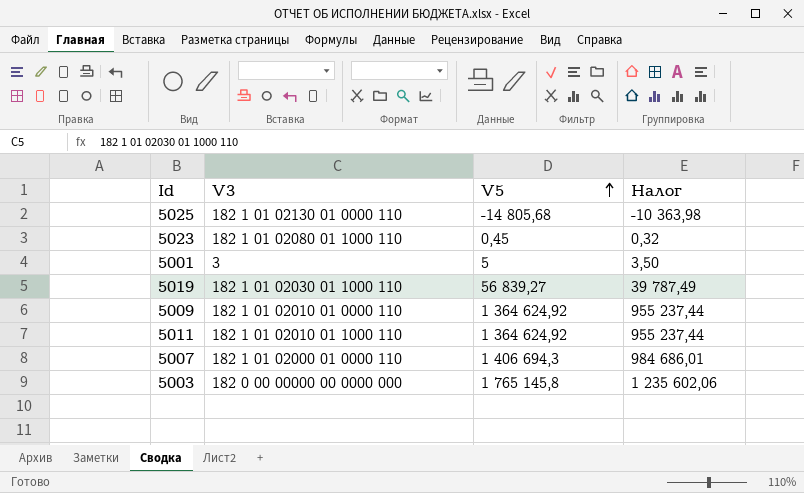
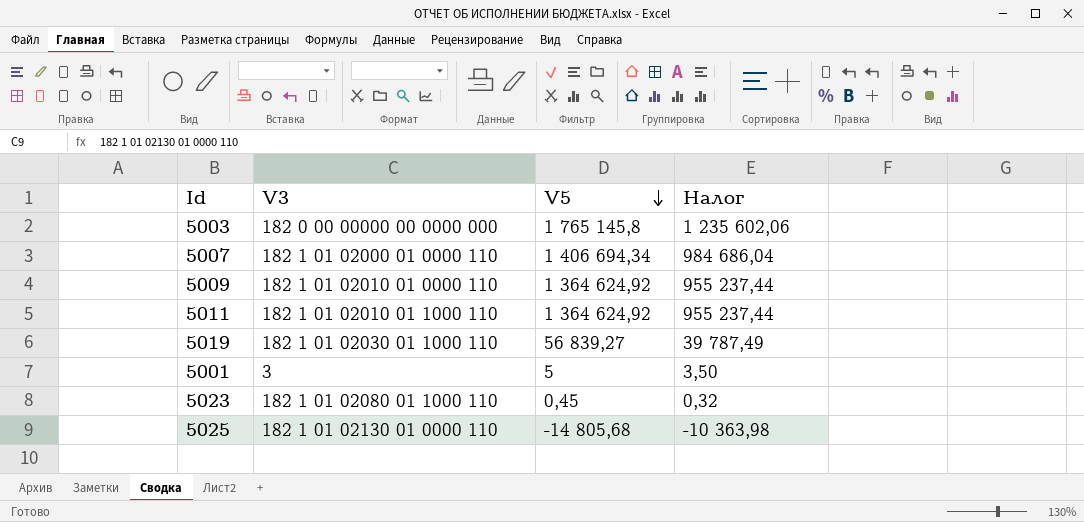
row order: V5 ascending -> V5 descending
5007 | V5: 1 406 694,3 -> 1 406 694,34
5007 | Налог: 984 686,01 -> 984 686,04

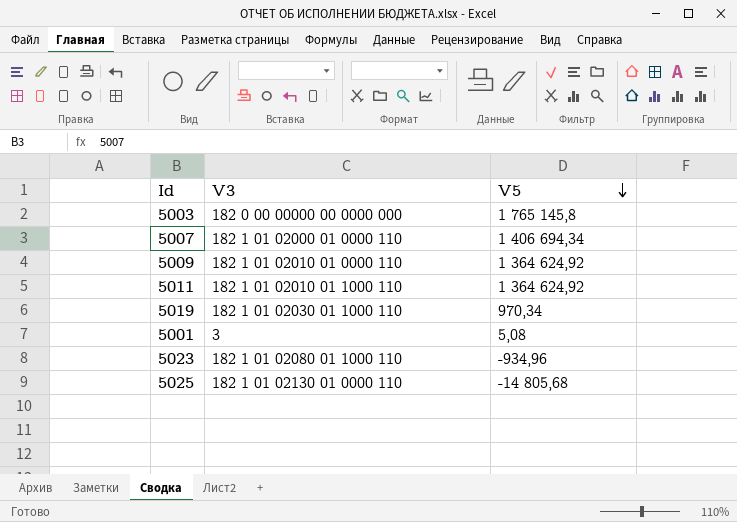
column Налог | formula: [V5] * 0,7 -> none
5019 | V5: 56 839,27 -> 970,34
5001 | V5: 5 -> 5,08
5023 | V5: 0,45 -> -934,96

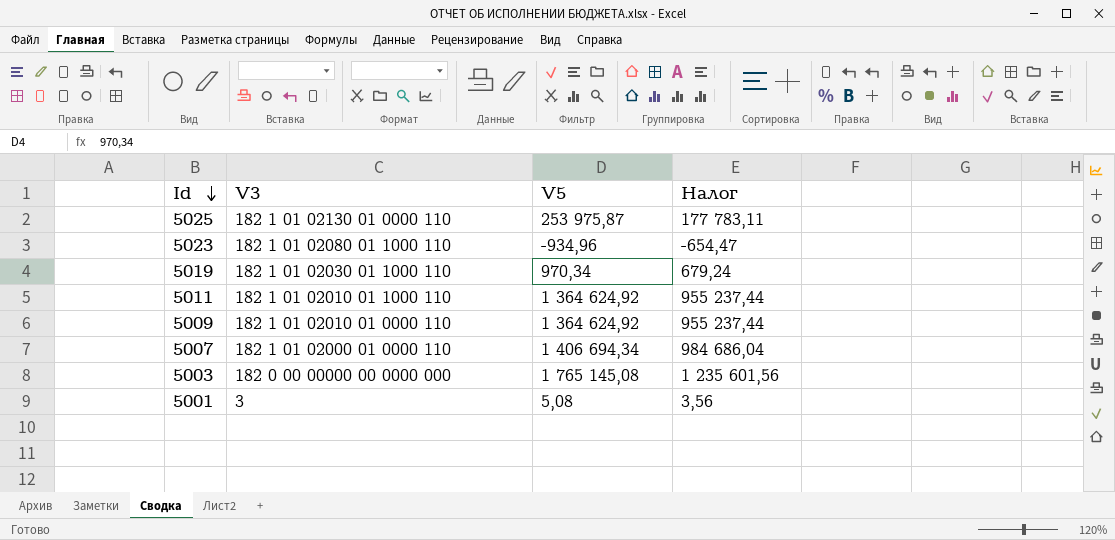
row order: V5 descending -> Id descending
column Налог | formula: none -> [V5] * 0,7
5025 | V5: -14 805,68 -> 253 975,87
5003 | V5: 1 765 145,8 -> 1 765 145,08

